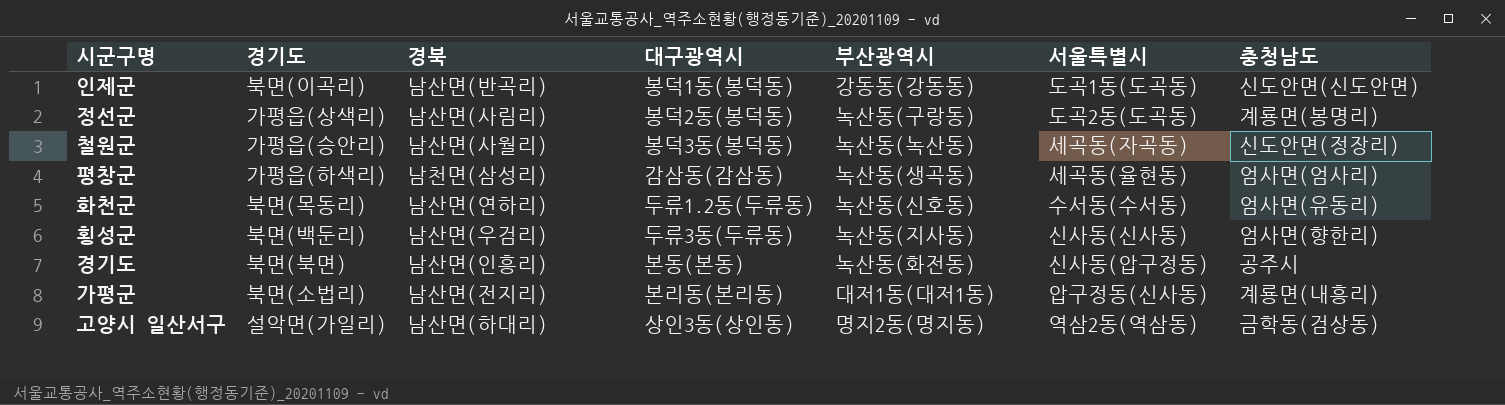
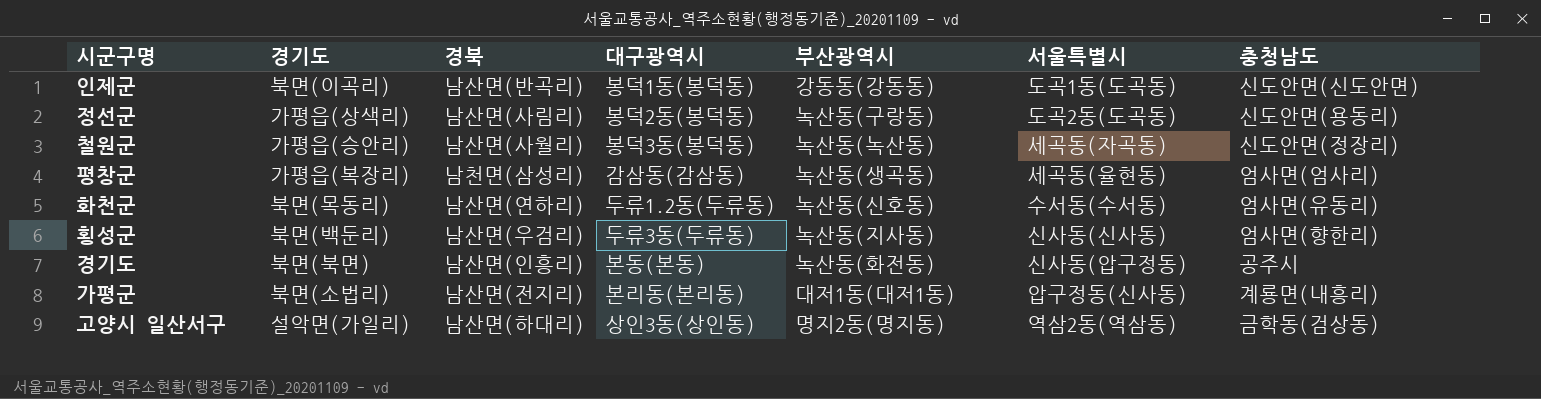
정선군 | 충청남도: 계룡면(봉명리) -> 신도안면(용동리)
평창군 | 경기도: 가평읍(하색리) -> 가평읍(복장리)

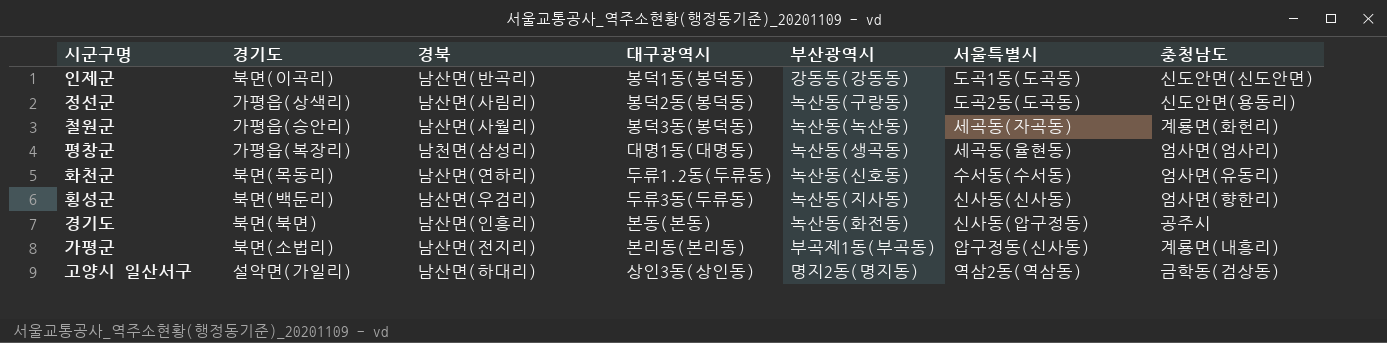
철원군 | 충청남도: 신도안면(정장리) -> 계룡면(화헌리)
평창군 | 대구광역시: 감삼동(감삼동) -> 대명1동(대명동)
가평군 | 부산광역시: 대저1동(대저1동) -> 부곡제1동(부곡동)

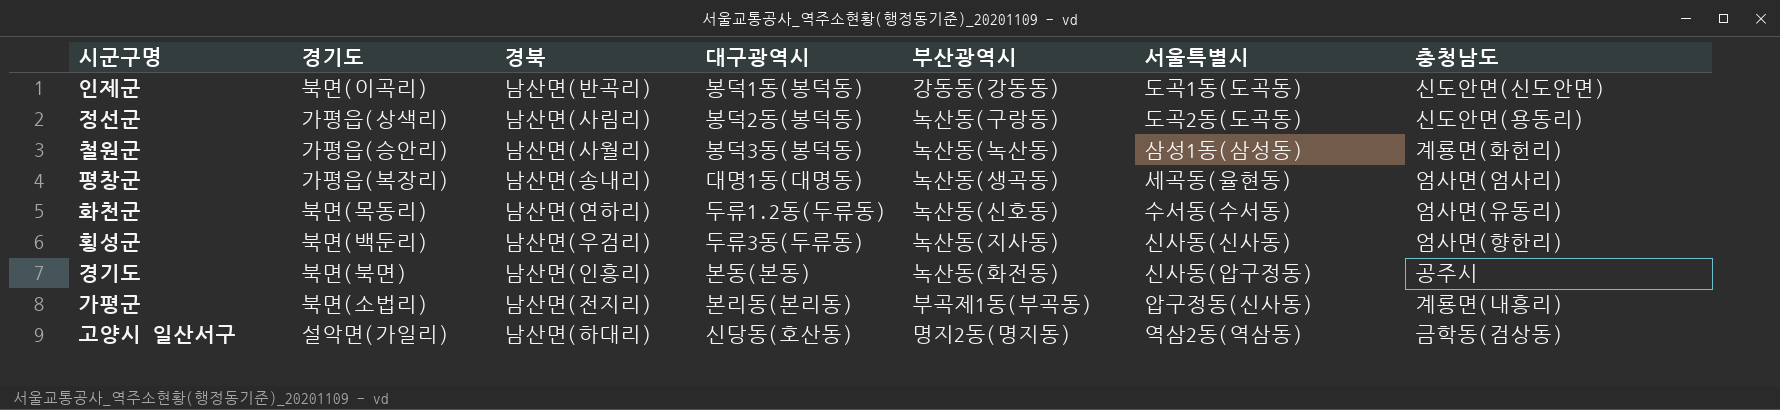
철원군 | 서울특별시: 세곡동(자곡동) -> 삼성1동(삼성동)
평창군 | 경북: 남천면(삼성리) -> 남산면(송내리)
고양시 일산서구 | 대구광역시: 상인3동(상인동) -> 신당동(호산동)

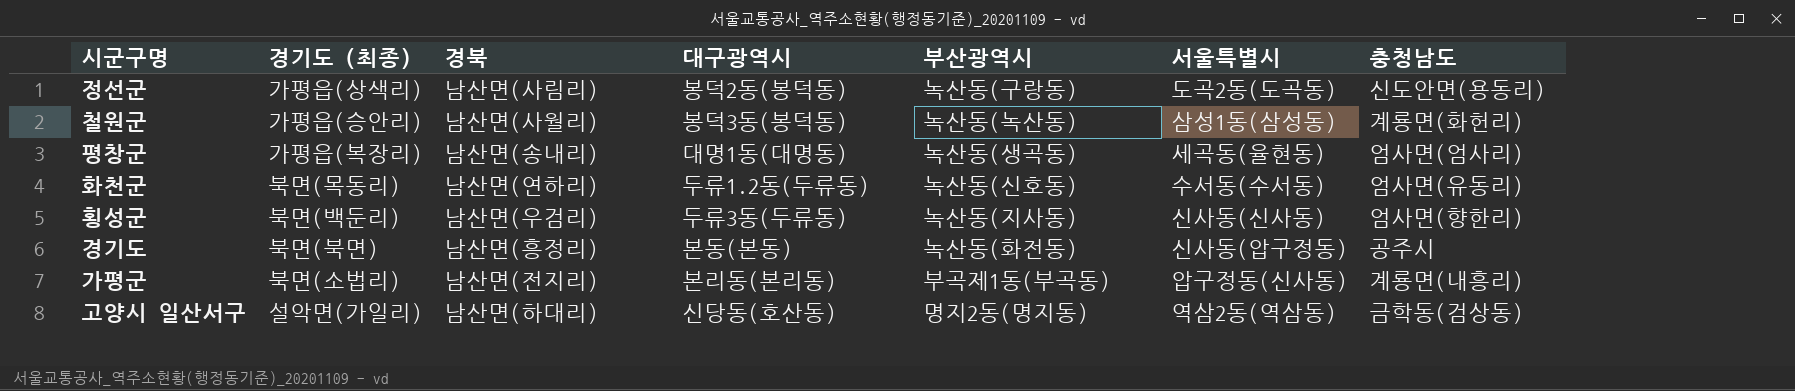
column name: 경기도 -> 경기도 (최종)
row 인제군: 북면(이곡리) | 남산면(반곡리) | 봉덕1동(봉덕동) | 강동동(강동동) | 도곡1동(도곡동) | 신도안면(신도안면) -> none
경기도 | 경북: 남산면(인흥리) -> 남산면(흥정리)

